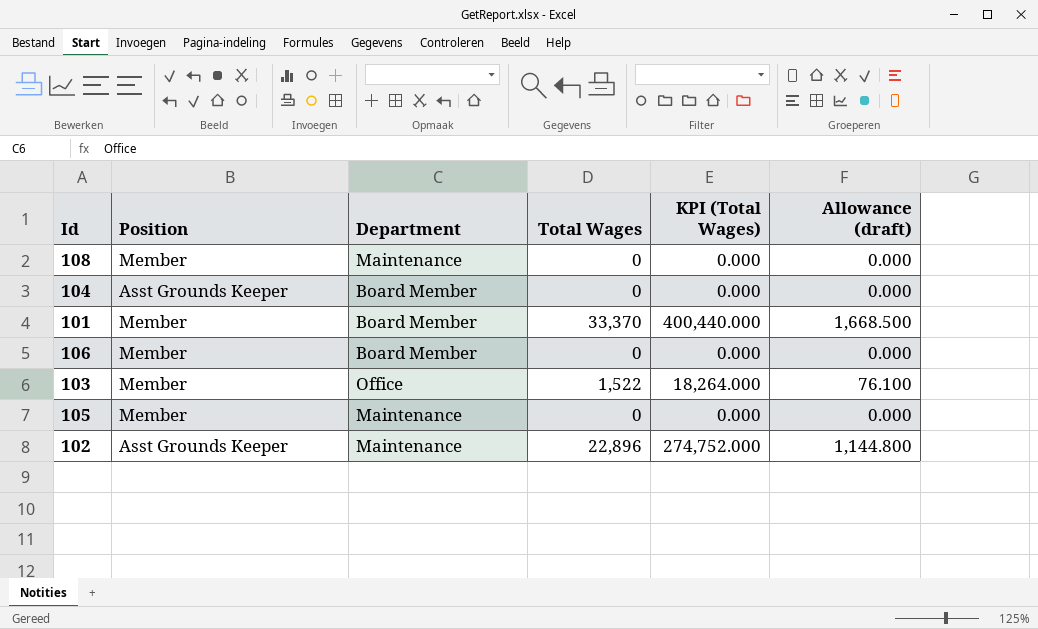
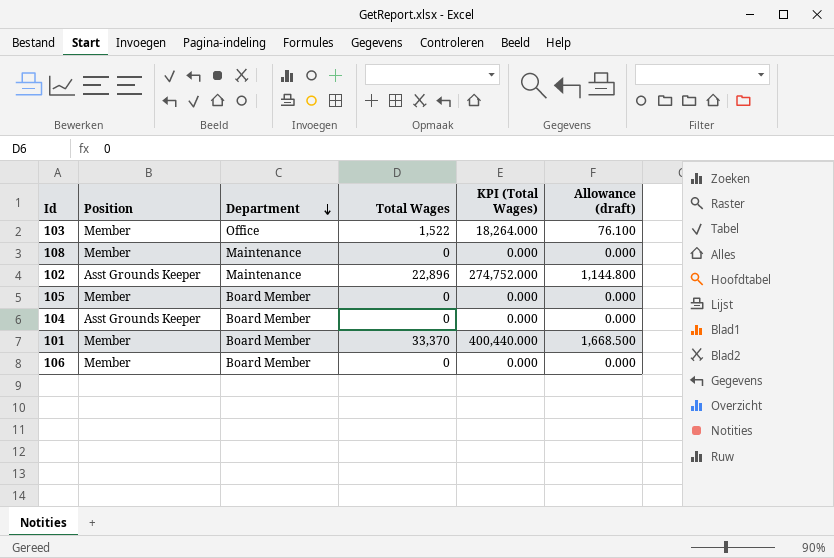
row order: none -> Department descending
105 | Department: Maintenance -> Board Member

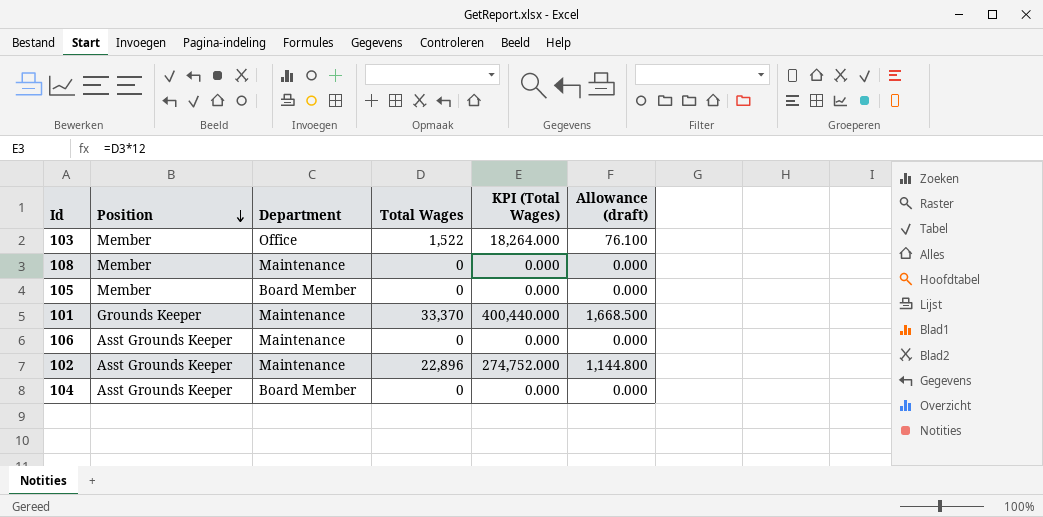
row order: Department descending -> Position descending
101 | Position: Member -> Grounds Keeper
101 | Department: Board Member -> Maintenance
106 | Position: Member -> Asst Grounds Keeper
106 | Department: Board Member -> Maintenance

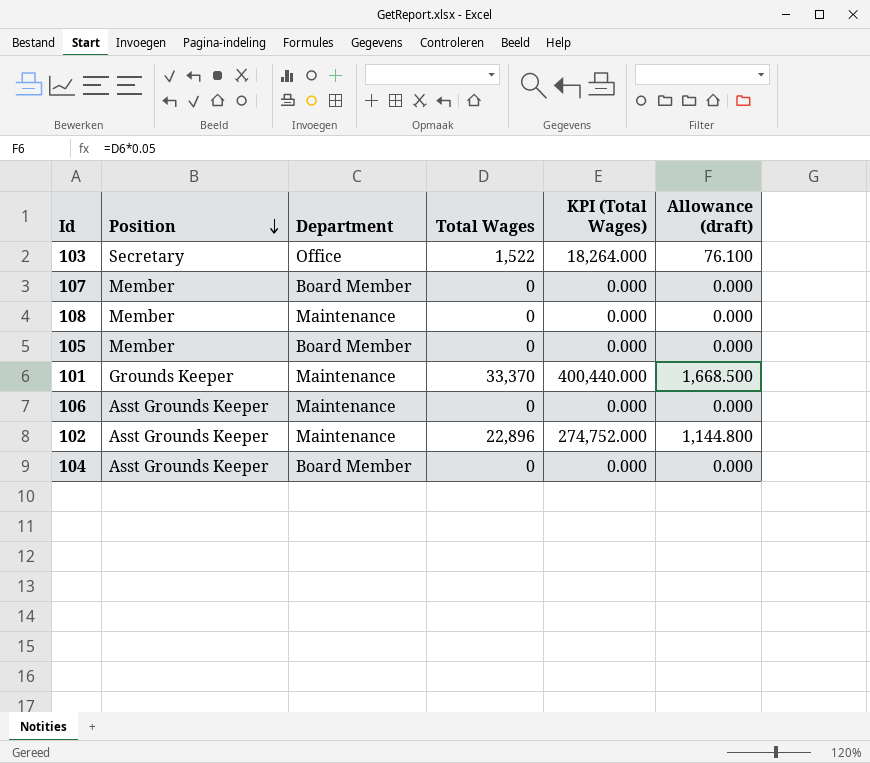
103 | Position: Member -> Secretary
row 107: none -> Member | Board Member | 0 | 0.000 | 0.000

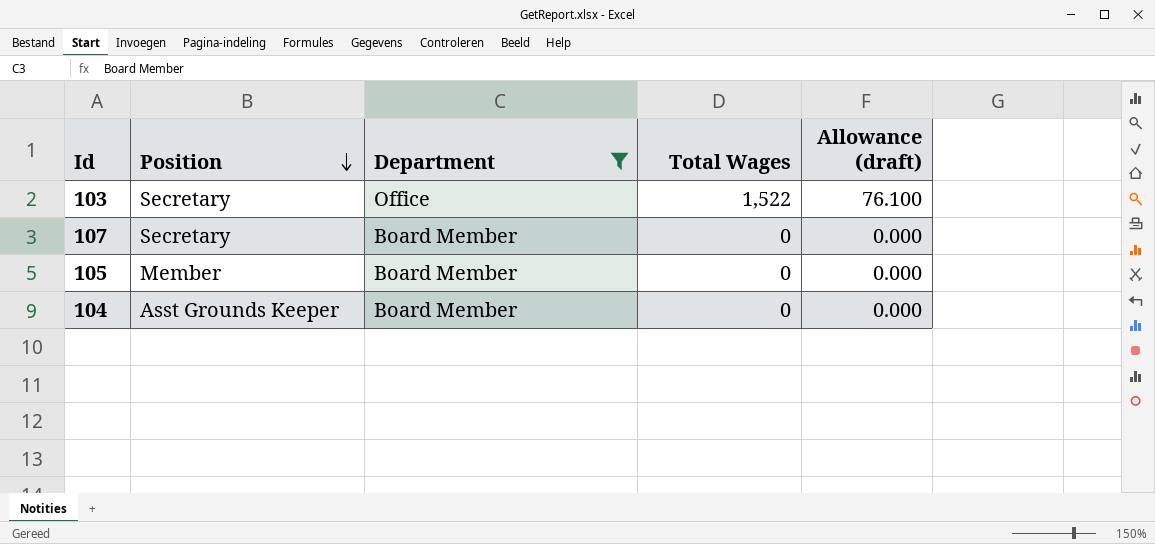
filter: none -> Department != Maintenance
column KPI (Total Wages) | formula: [Total Wages] * 12 -> none
107 | Position: Member -> Secretary

